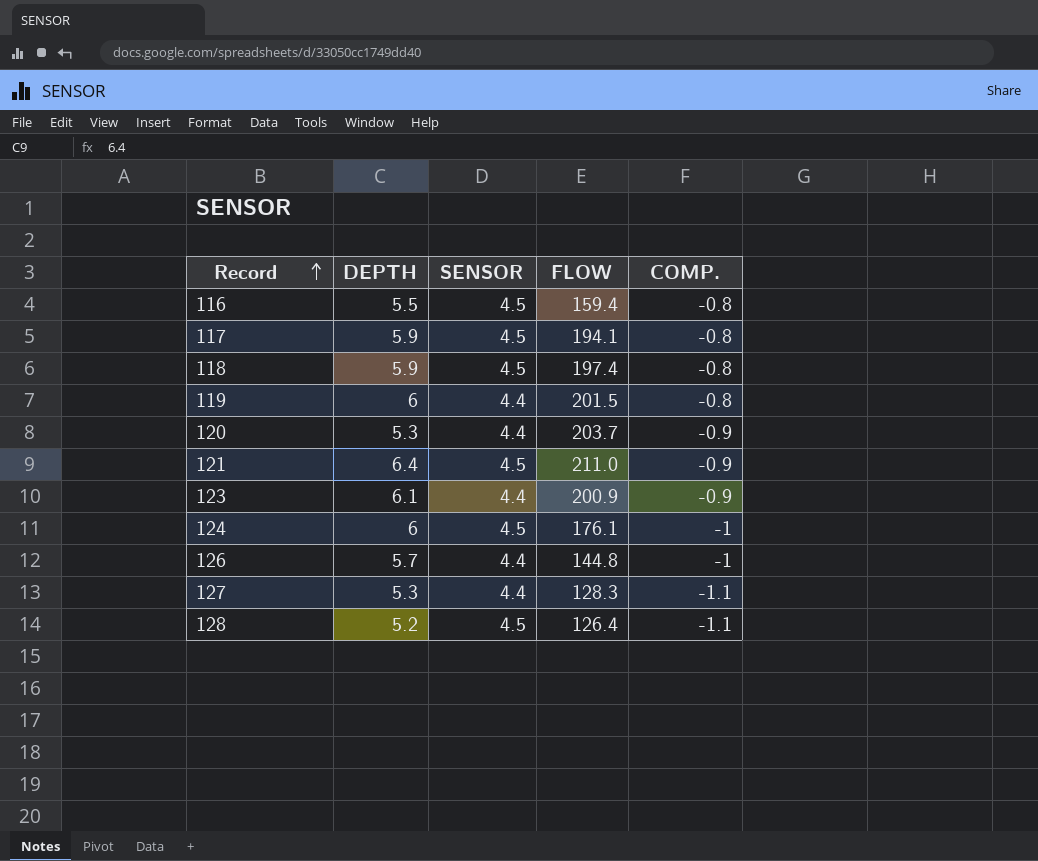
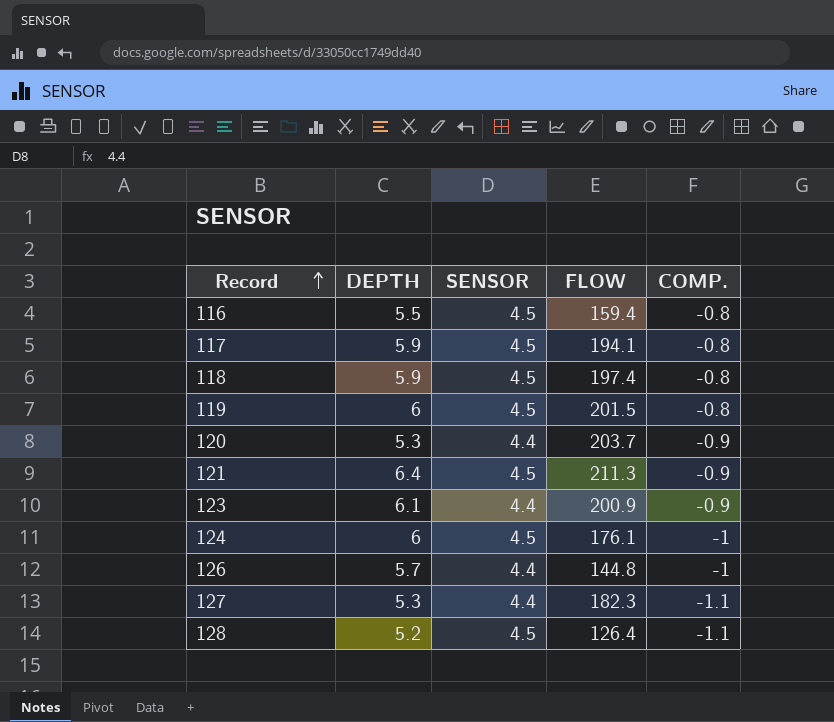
119 | SENSOR: 4.4 -> 4.5
121 | FLOW: 211.0 -> 211.3
127 | FLOW: 128.3 -> 182.3

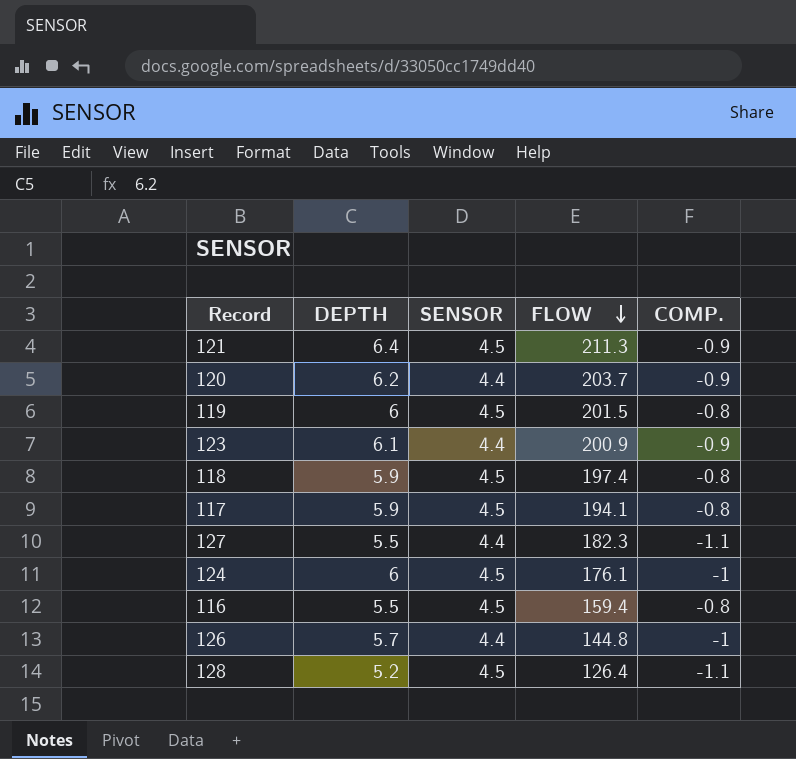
row order: Record ascending -> FLOW descending
120 | DEPTH: 5.3 -> 6.2
127 | DEPTH: 5.3 -> 5.5

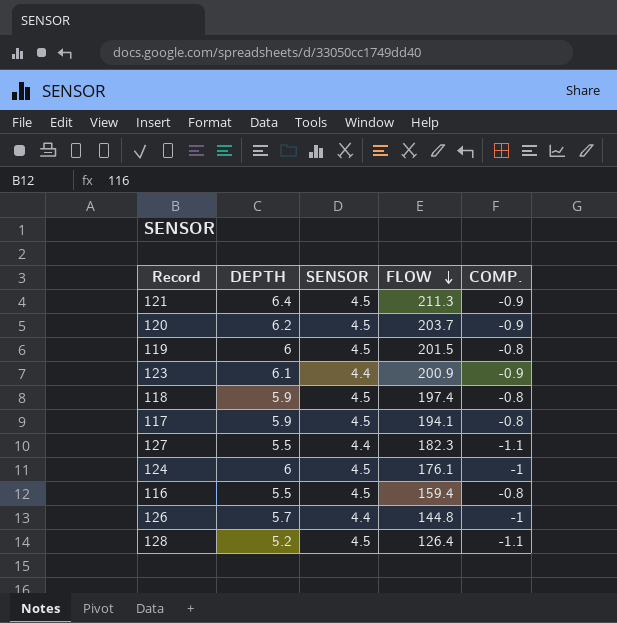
120 | SENSOR: 4.4 -> 4.5

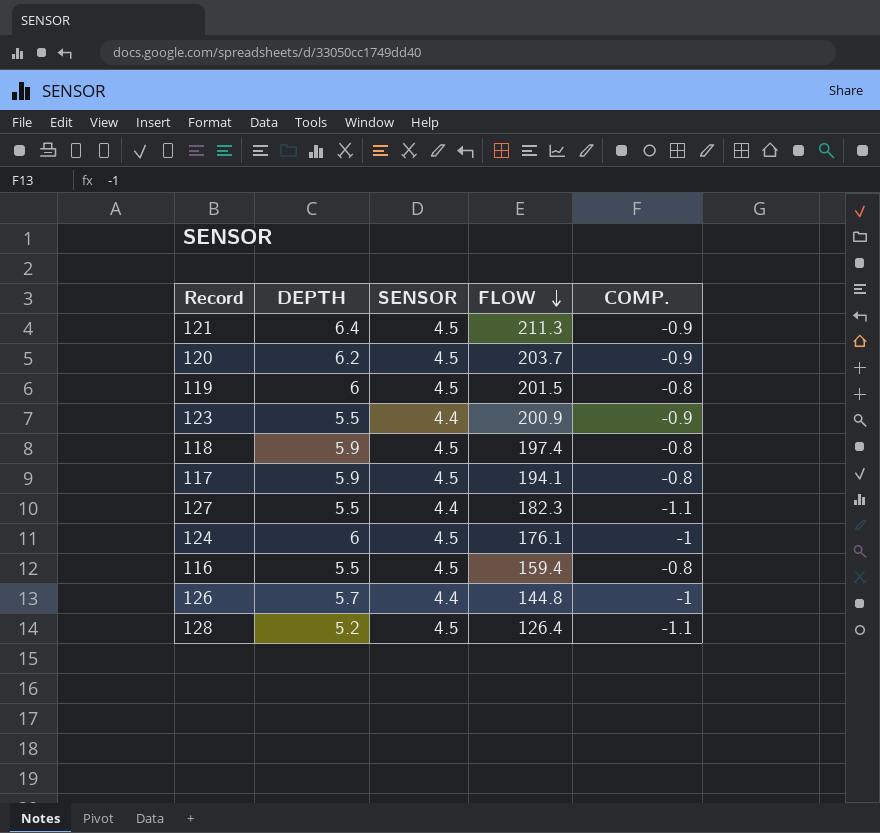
123 | DEPTH: 6.1 -> 5.5

